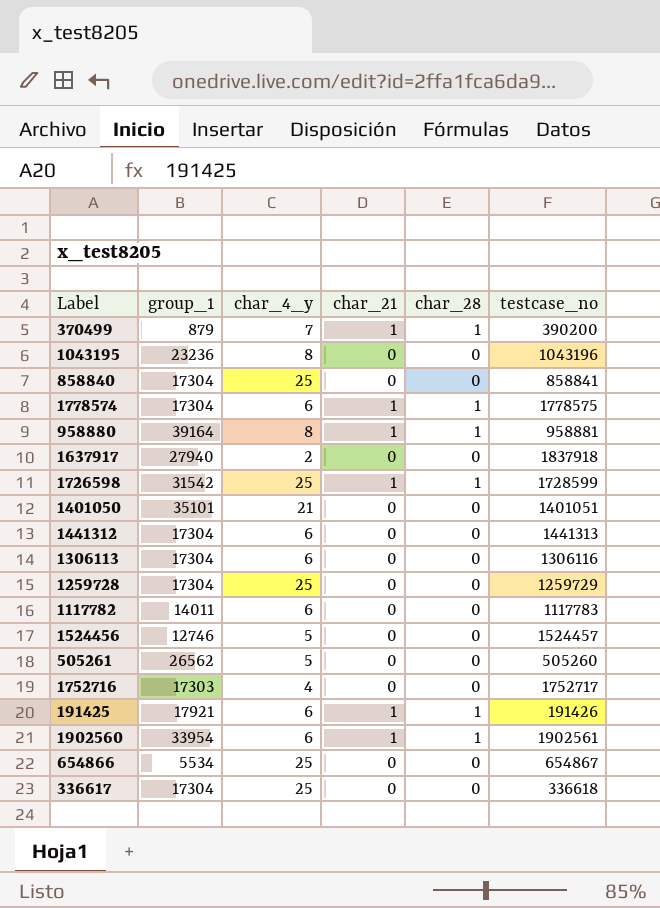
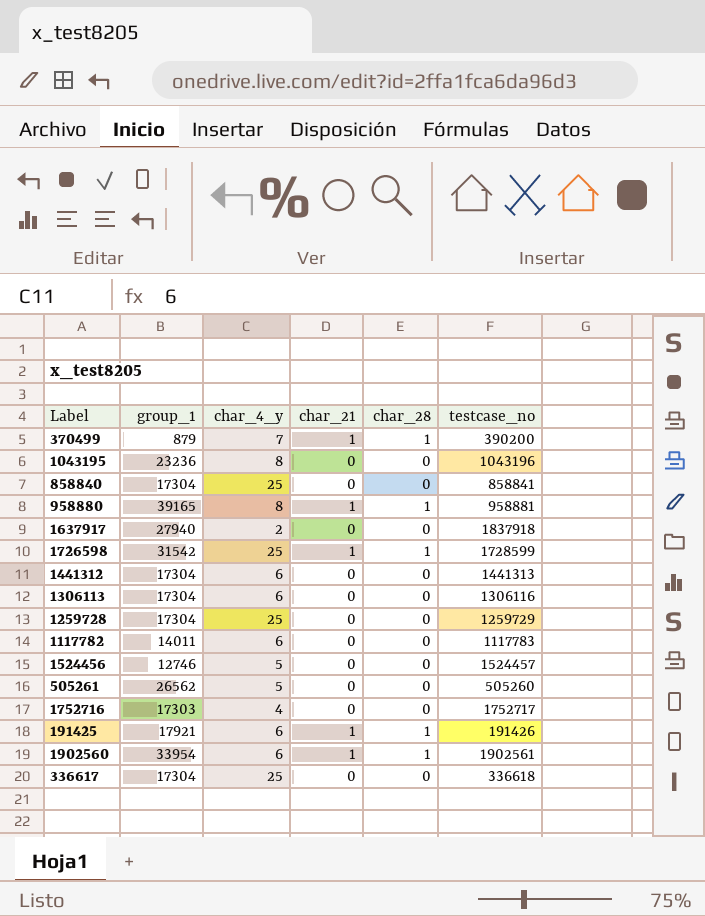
row 1778574: 17304 | 6 | 1 | 1 | 1778575 -> none
row 1401050: 35101 | 21 | 0 | 0 | 1401051 -> none
row 654866: 5534 | 25 | 0 | 0 | 654867 -> none
958880 | group_1: 39164 -> 39165

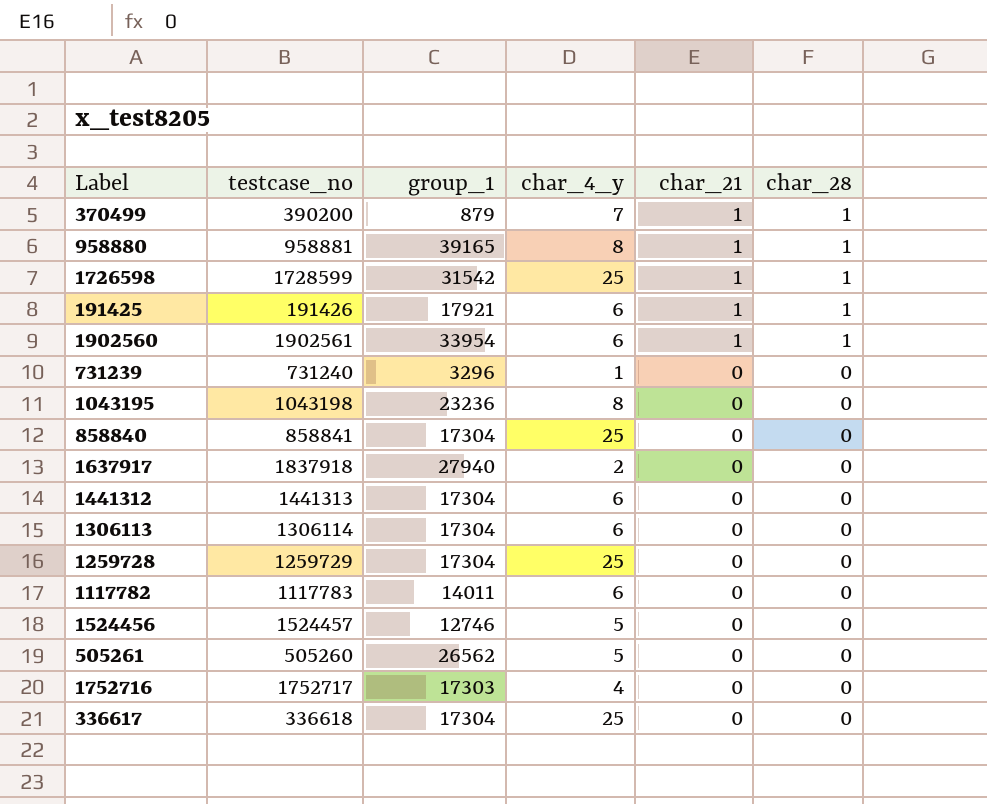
row order: none -> char_21 descending
column testcase_no | position: 6 -> 2
row 731239: none -> 731240 | 3296 | 1 | 0 | 0
1043195 | testcase_no: 1043196 -> 1043198
1306113 | testcase_no: 1306116 -> 1306114

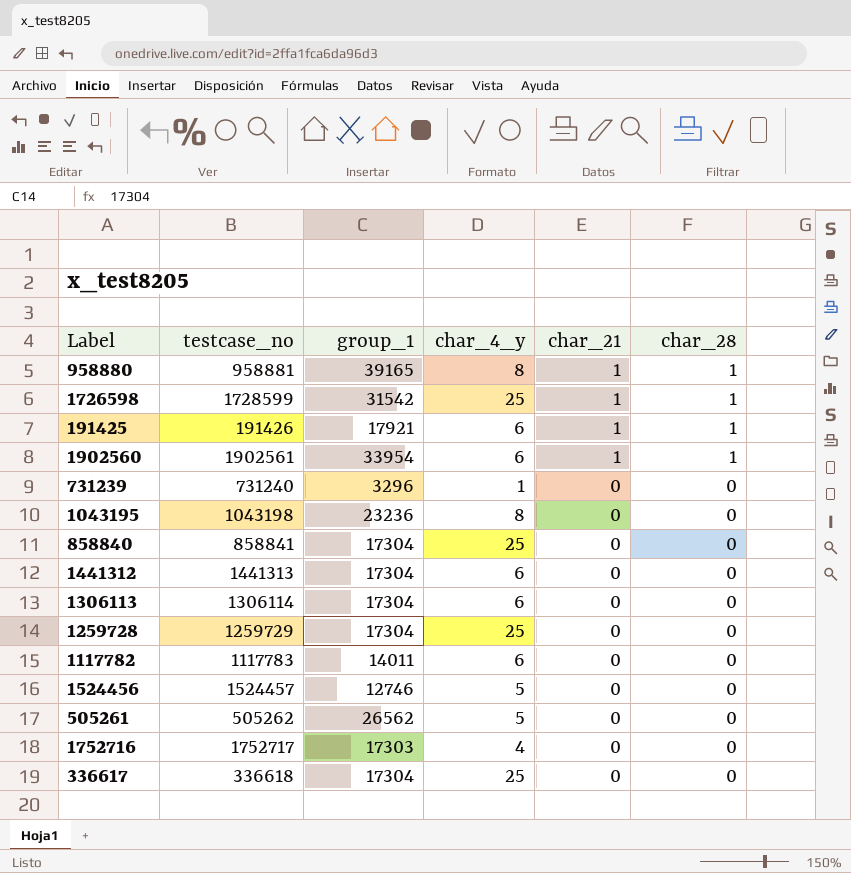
row 370499: 390200 | 879 | 7 | 1 | 1 -> none
row 1637917: 1837918 | 27940 | 2 | 0 | 0 -> none
505261 | testcase_no: 505260 -> 505262

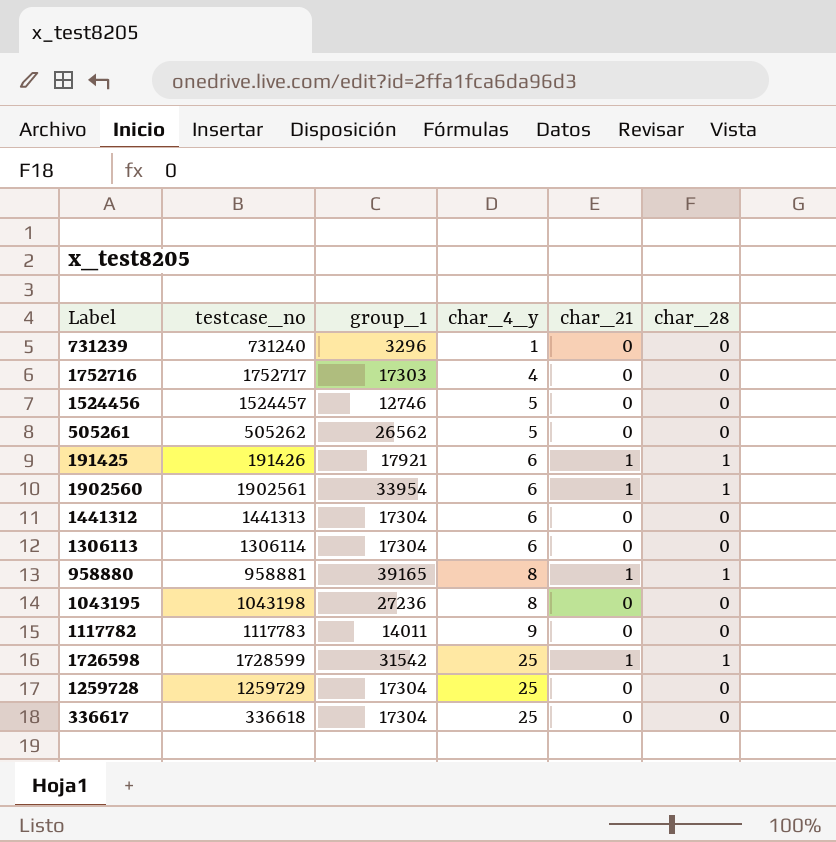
row order: char_21 descending -> char_4_y ascending
row 858840: 858841 | 17304 | 25 | 0 | 0 -> none
1043195 | group_1: 23236 -> 27236
1117782 | char_4_y: 6 -> 9

